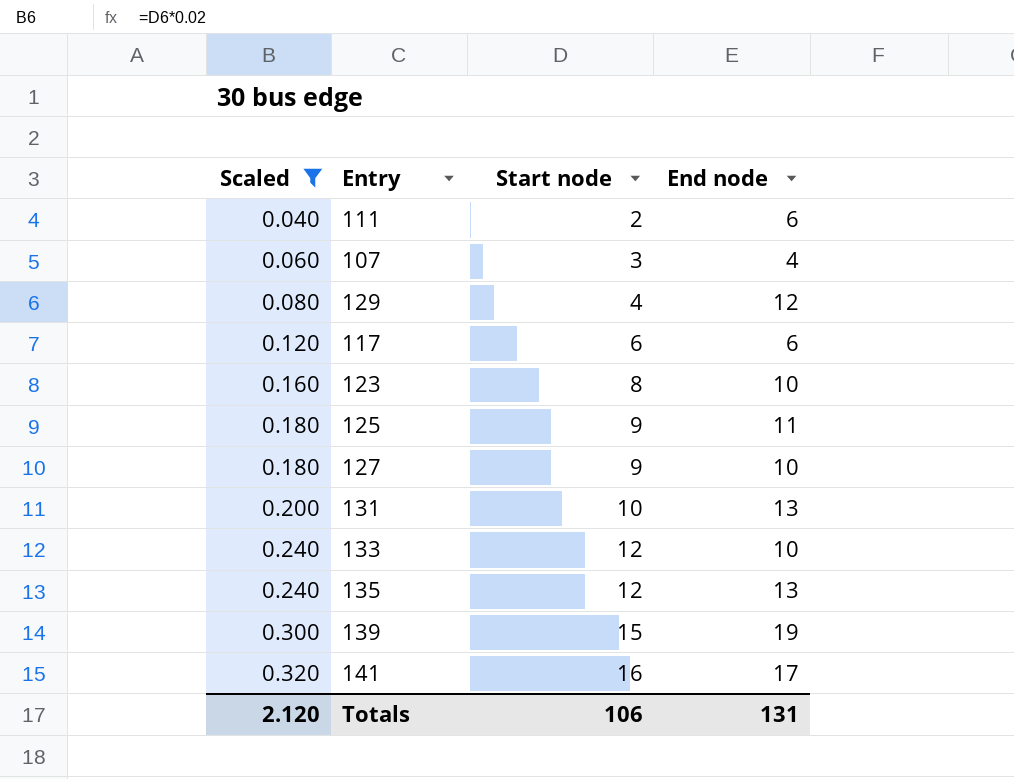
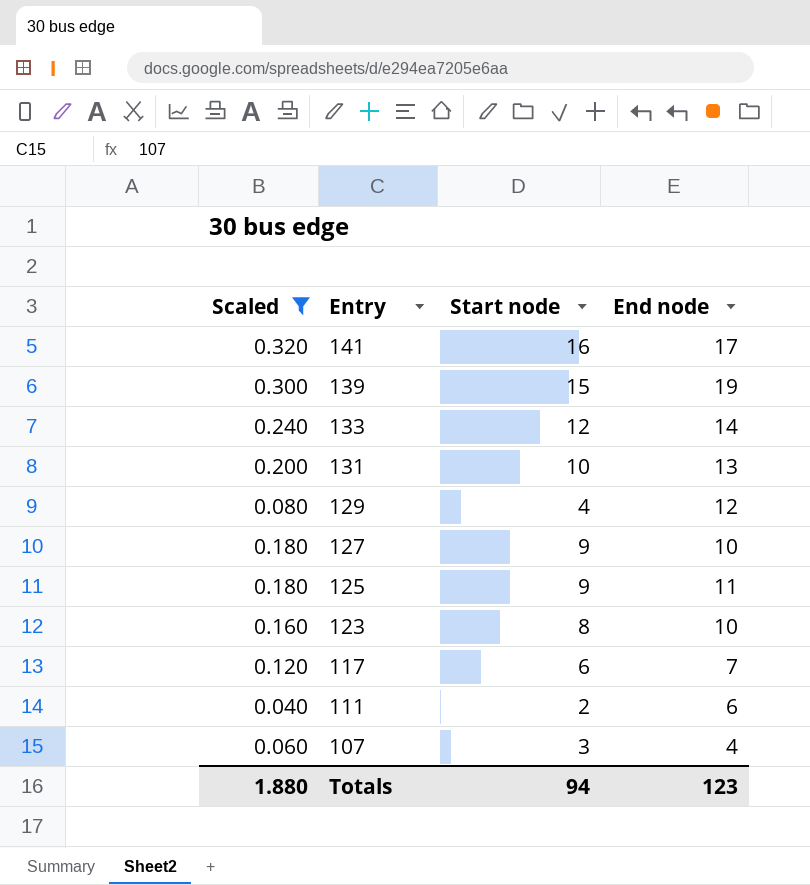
row order: Scaled ascending -> Entry descending
row 135: 0.240 | 12 | 13 -> none
133 | End node: 10 -> 14
117 | End node: 6 -> 7
Totals | Scaled: 2.120 -> 1.880
Totals | Start node: 106 -> 94
Totals | End node: 131 -> 123

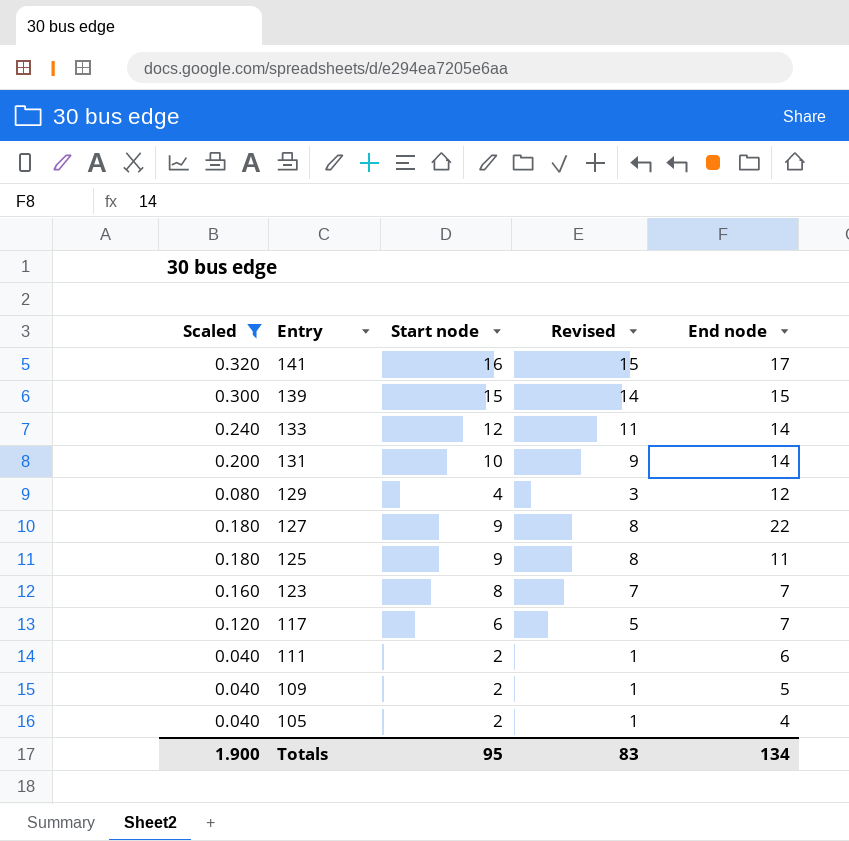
column Revised | formula: none -> [Start node] - 1
row 107: 0.060 | 3 | 4 -> none
139 | End node: 19 -> 15
131 | End node: 13 -> 14
127 | End node: 10 -> 22
123 | End node: 10 -> 7
row 109: none -> 0.040 | 2 | 1 | 5
row 105: none -> 0.040 | 2 | 1 | 4
Totals | Scaled: 1.880 -> 1.900
Totals | Start node: 94 -> 95
Totals | End node: 123 -> 134

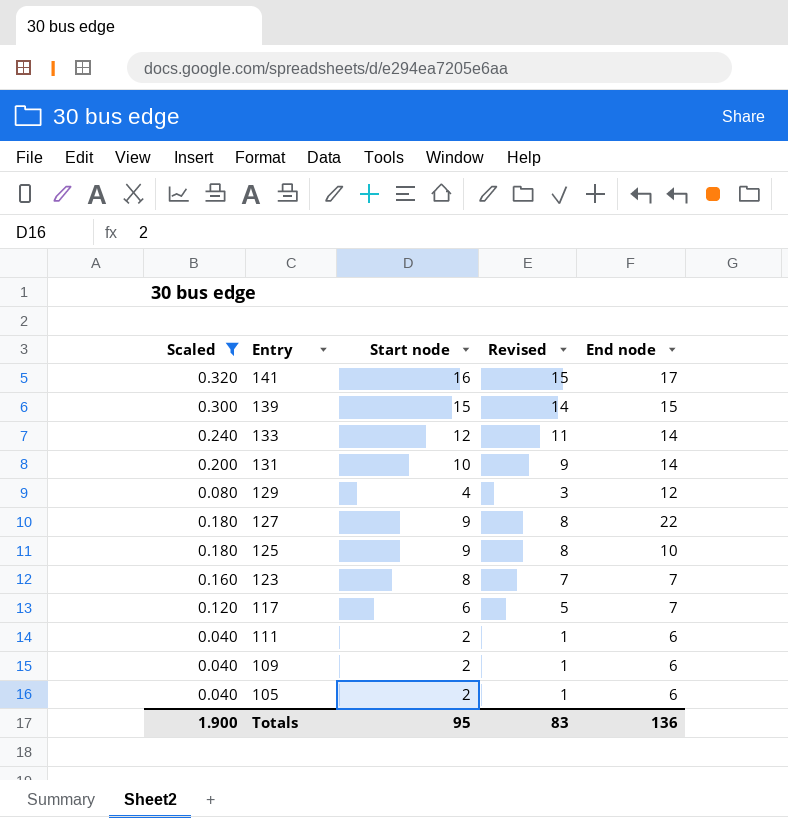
125 | End node: 11 -> 10
109 | End node: 5 -> 6
105 | End node: 4 -> 6
Totals | End node: 134 -> 136

